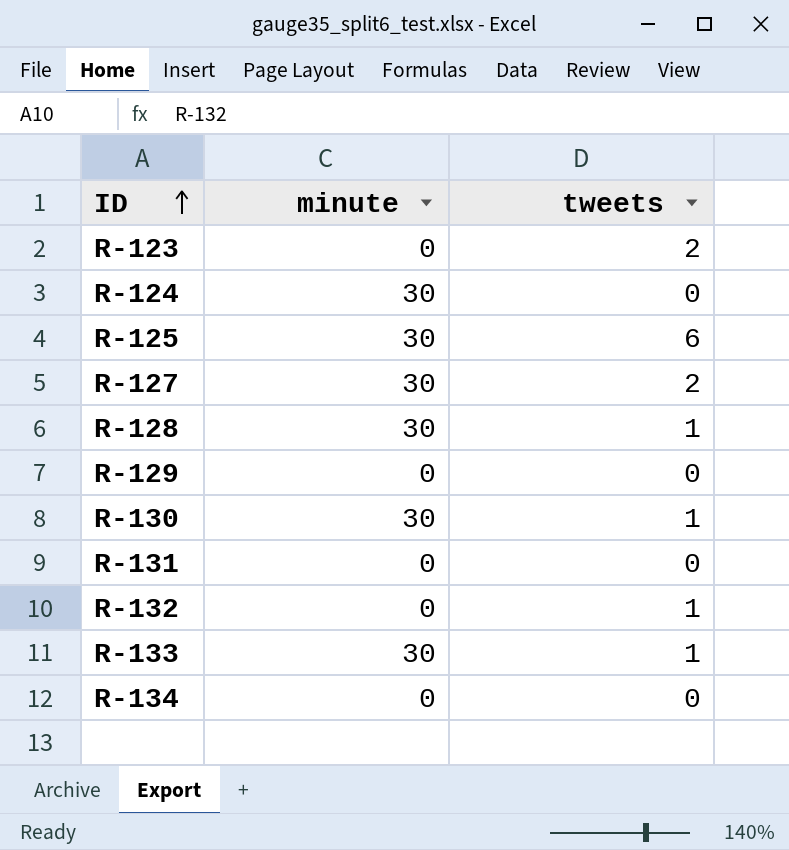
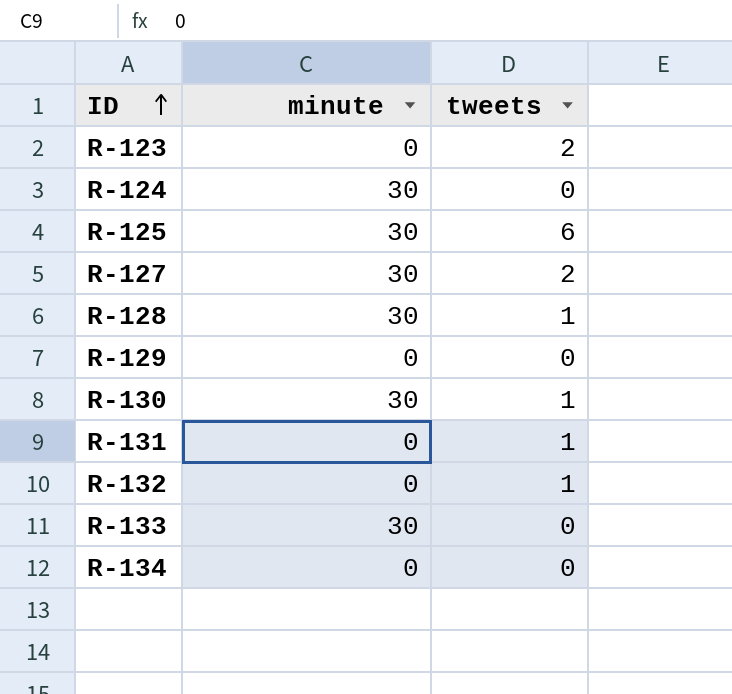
R-131 | tweets: 0 -> 1
R-133 | tweets: 1 -> 0

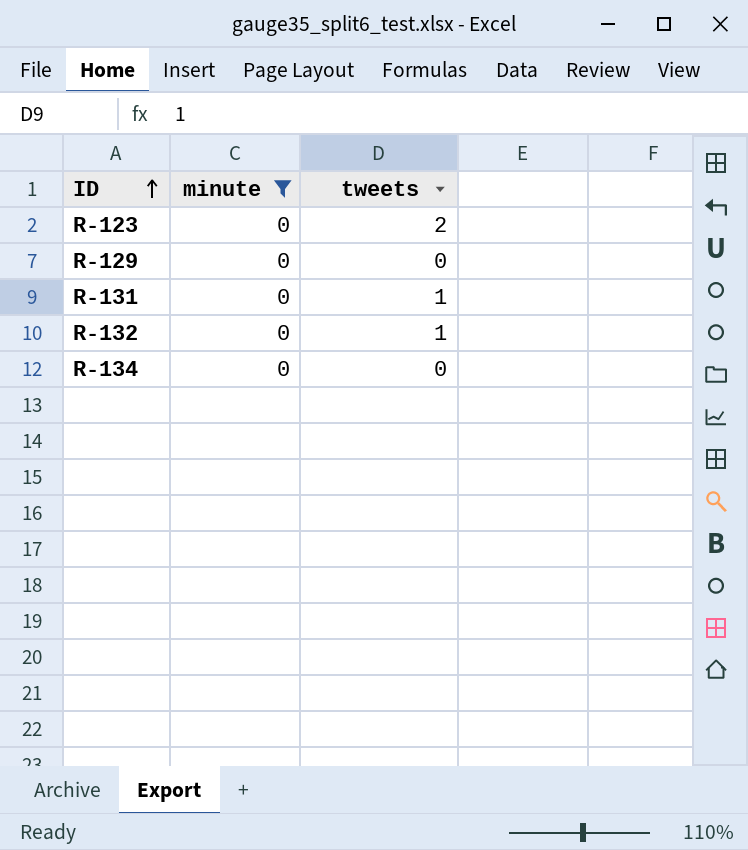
filter: none -> minute = 0

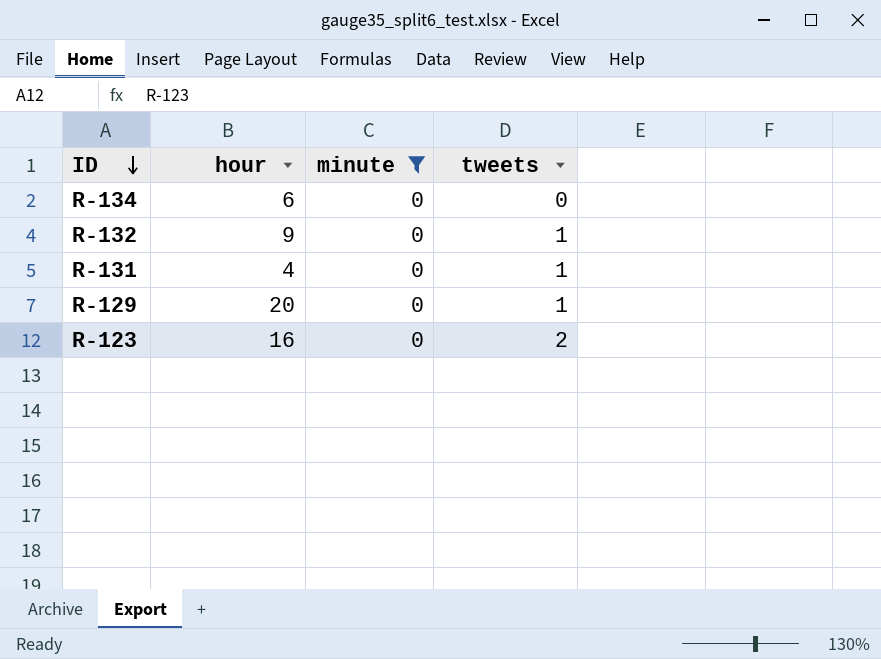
row order: ID ascending -> ID descending
column hour | position: none -> 2
R-129 | tweets: 0 -> 1

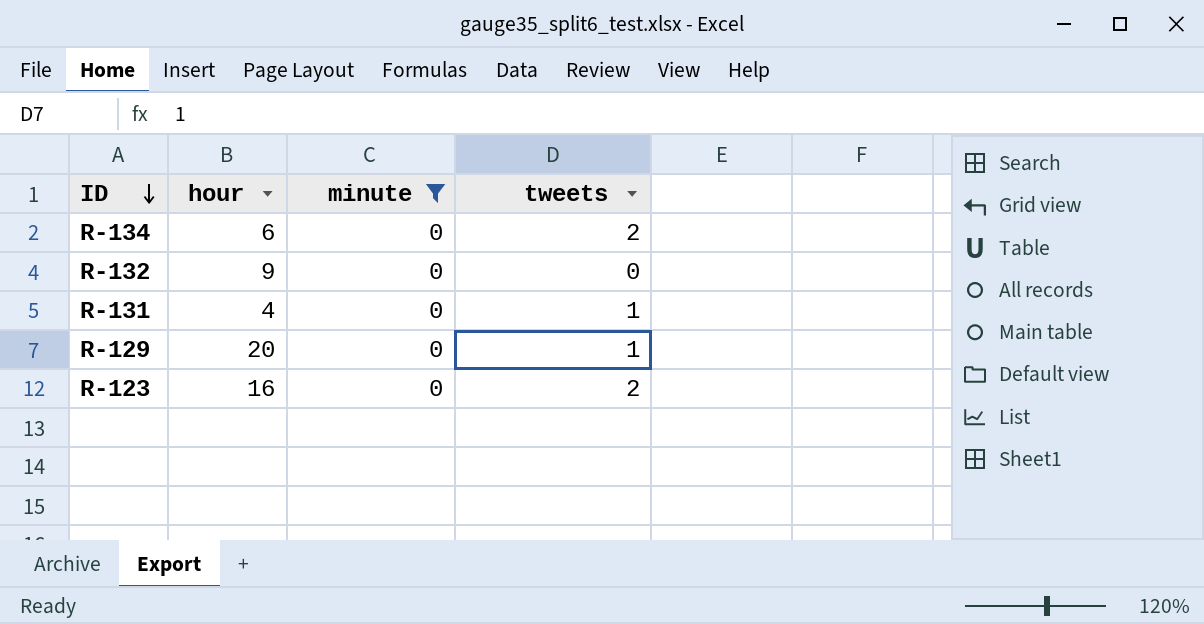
R-134 | tweets: 0 -> 2
R-132 | tweets: 1 -> 0

